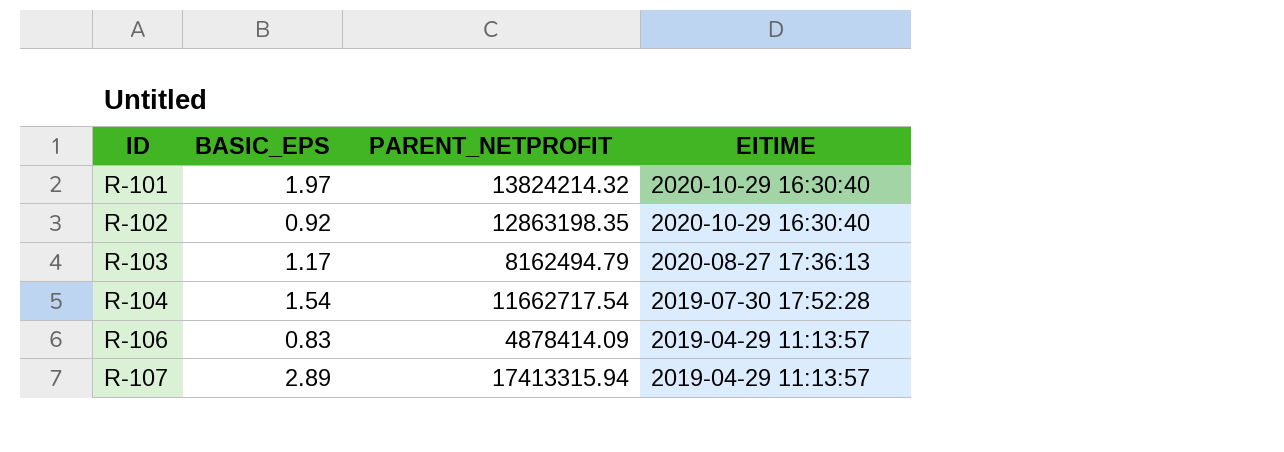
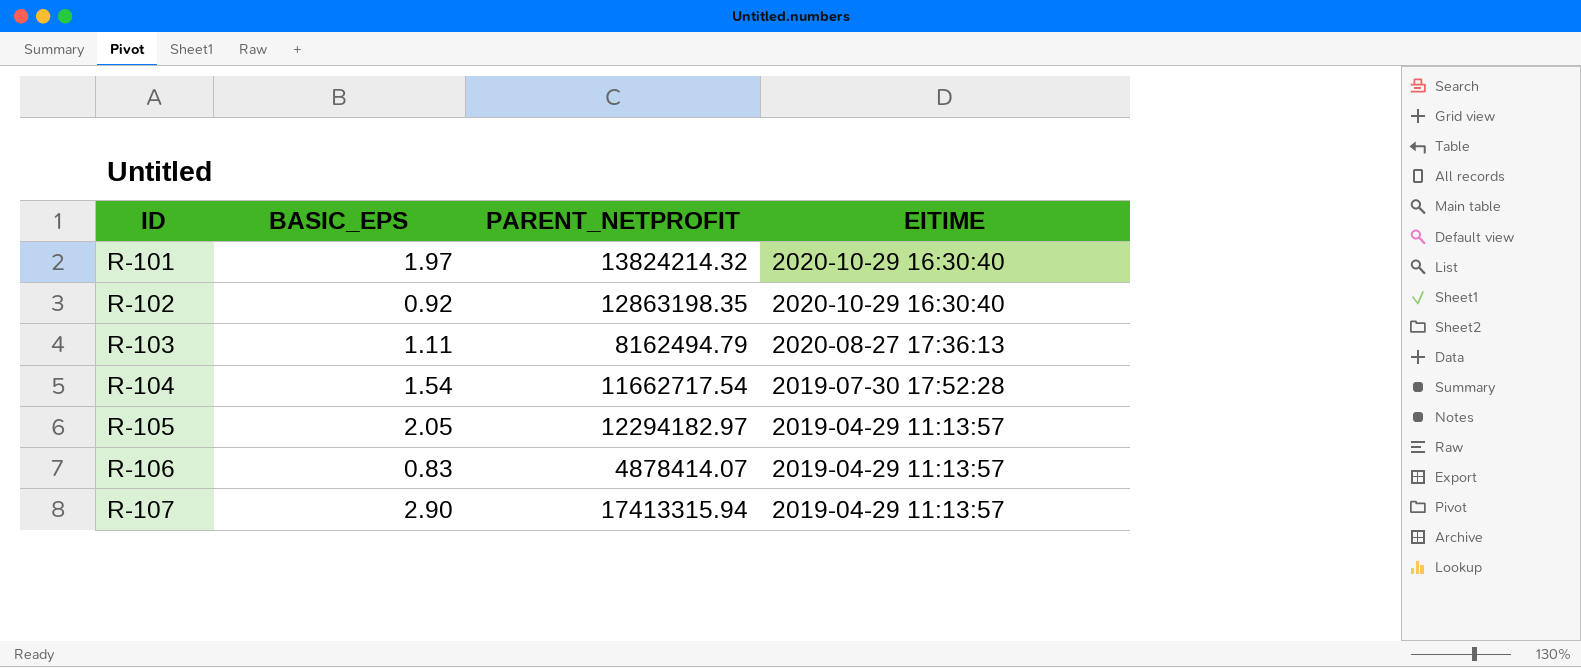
R-103 | BASIC_EPS: 1.17 -> 1.11
row R-105: none -> 2.05 | 12294182.97 | 2019-04-29 11:13:57
R-106 | PARENT_NETPROFIT: 4878414.09 -> 4878414.07
R-107 | BASIC_EPS: 2.89 -> 2.90

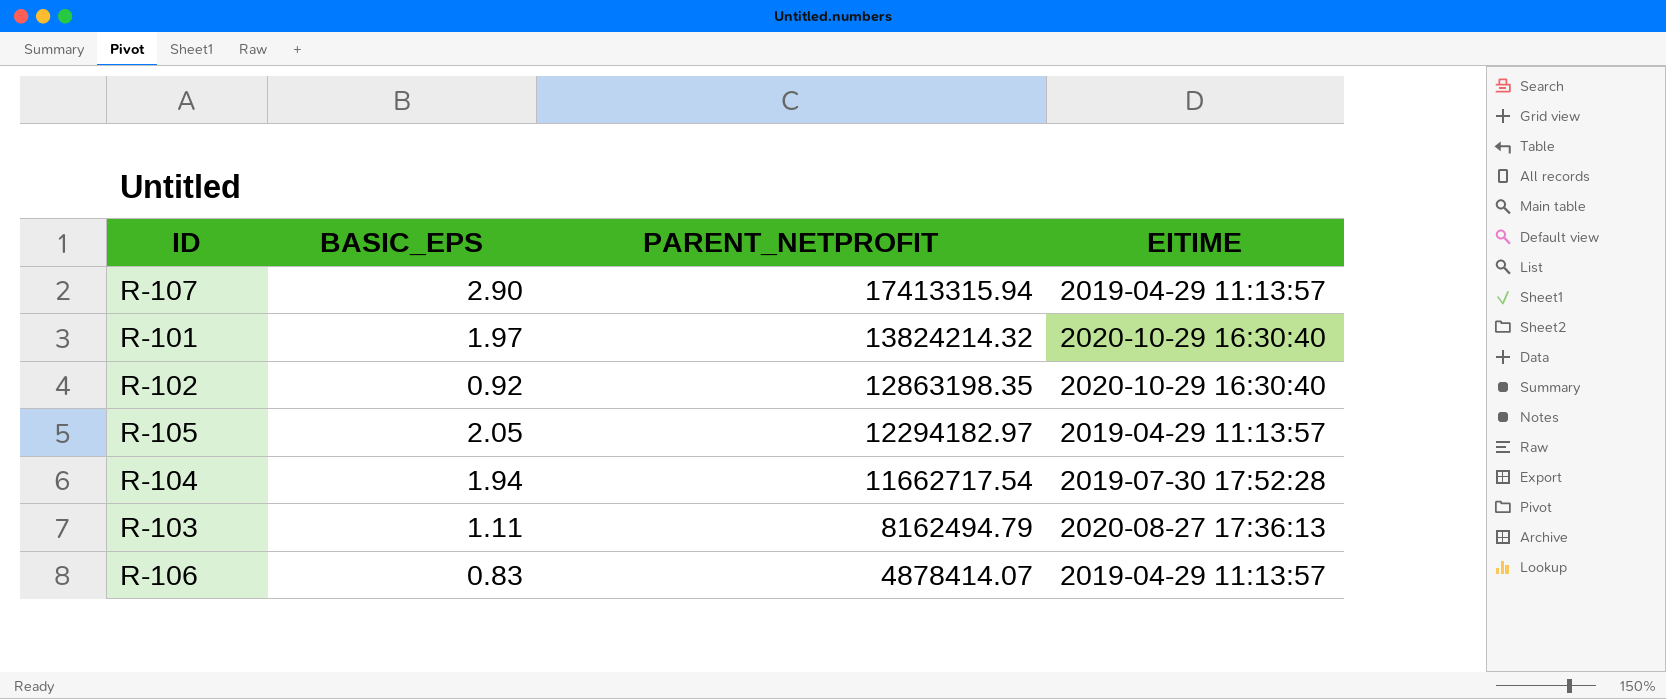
row order: ID ascending -> PARENT_NETPROFIT descending
R-104 | BASIC_EPS: 1.54 -> 1.94

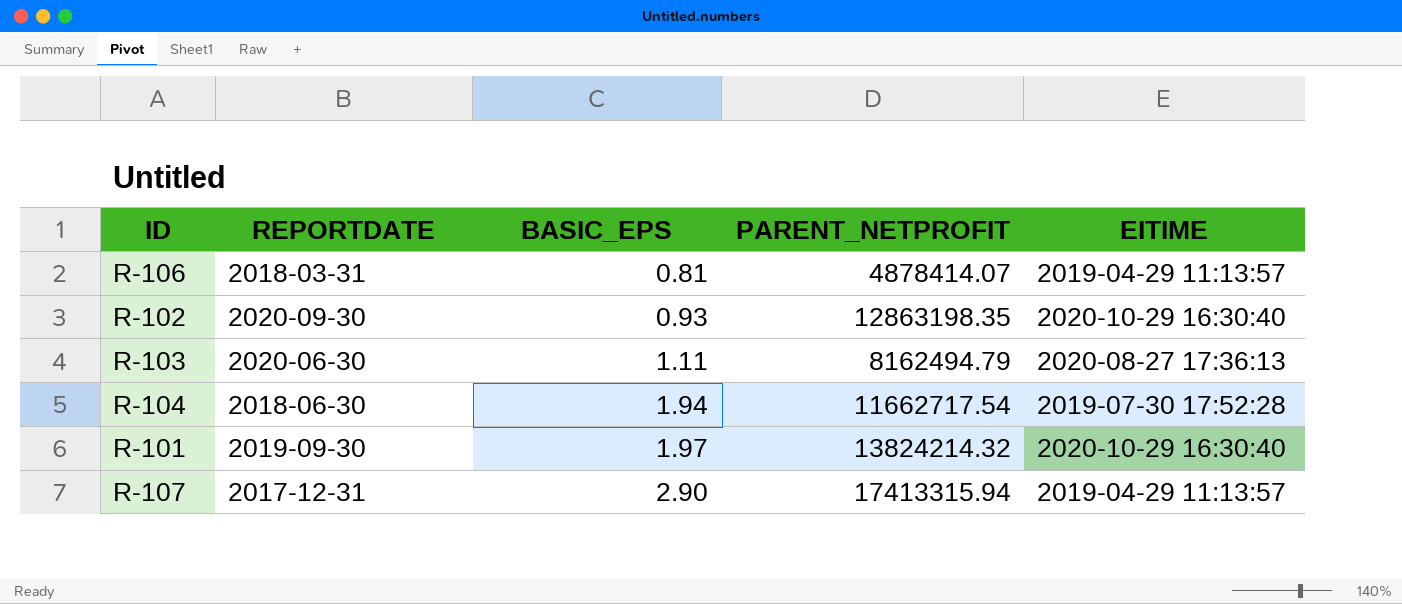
row order: PARENT_NETPROFIT descending -> BASIC_EPS ascending
column REPORTDATE | position: none -> 2
row R-105: 2.05 | 12294182.97 | 2019-04-29 11:13:57 -> none
R-106 | BASIC_EPS: 0.83 -> 0.81
R-102 | BASIC_EPS: 0.92 -> 0.93

